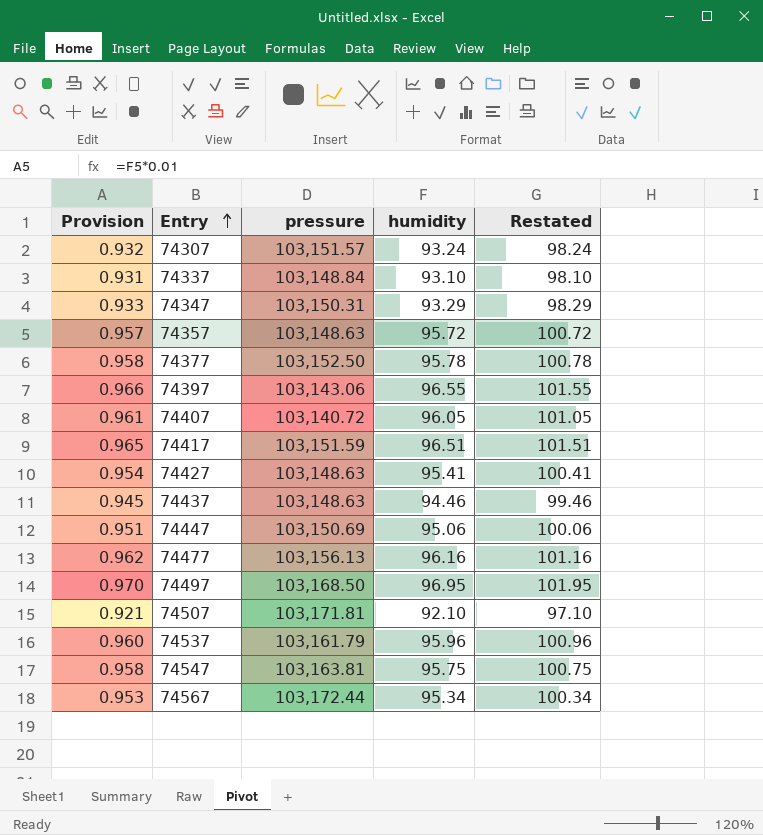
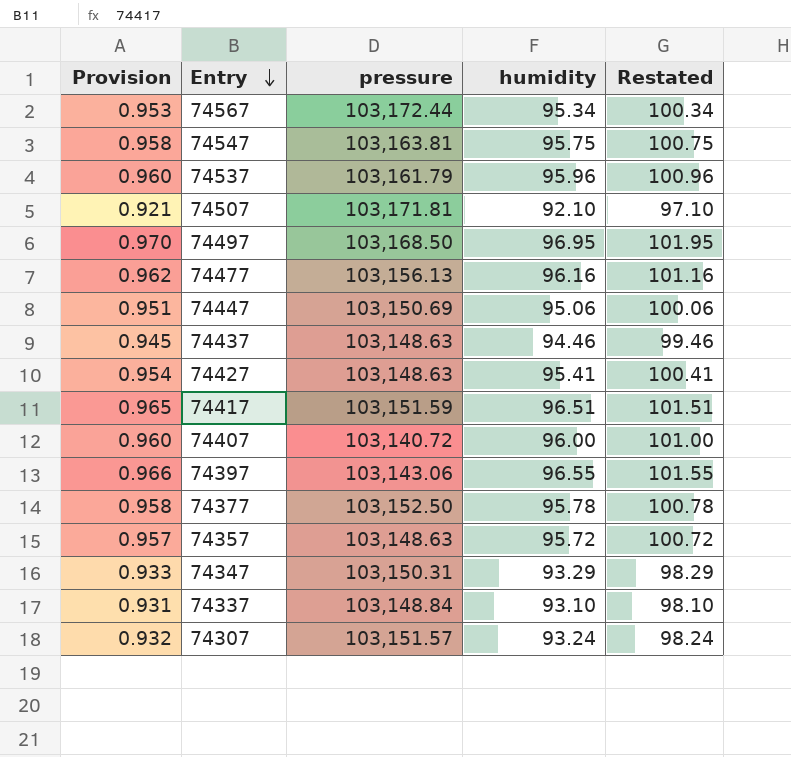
row order: Entry ascending -> Entry descending
74407 | Provision: 0.961 -> 0.960
74407 | humidity: 96.05 -> 96.00
74407 | Restated: 101.05 -> 101.00

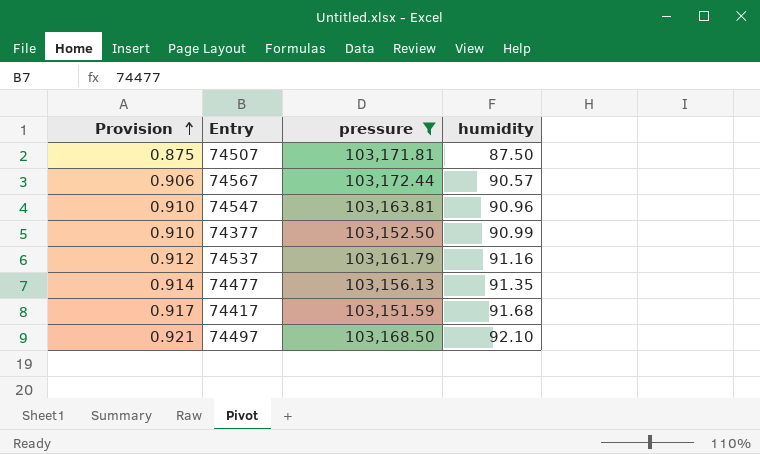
filter: none -> pressure >= 103,151.59
row order: Entry descending -> Provision ascending
column Restated | formula: [humidity] + 5 -> none
74507 | Provision: 0.921 -> 0.875
74507 | humidity: 92.10 -> 87.50
74567 | Provision: 0.953 -> 0.906
74567 | humidity: 95.34 -> 90.57
74547 | Provision: 0.958 -> 0.910
74547 | humidity: 95.75 -> 90.96
74377 | Provision: 0.958 -> 0.910
74377 | humidity: 95.78 -> 90.99
74537 | Provision: 0.960 -> 0.912
74537 | humidity: 95.96 -> 91.16
74477 | Provision: 0.962 -> 0.914
74477 | humidity: 96.16 -> 91.35
74417 | Provision: 0.965 -> 0.917
74417 | humidity: 96.51 -> 91.68
74497 | Provision: 0.970 -> 0.921
74497 | humidity: 96.95 -> 92.10

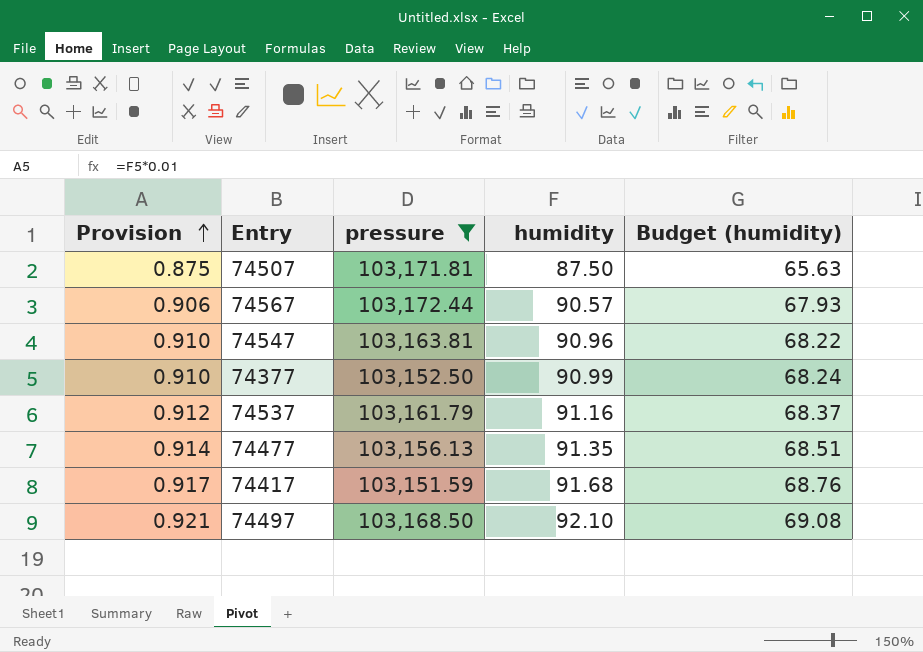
column Budget (humidity) | formula: none -> [humidity] * 0.75

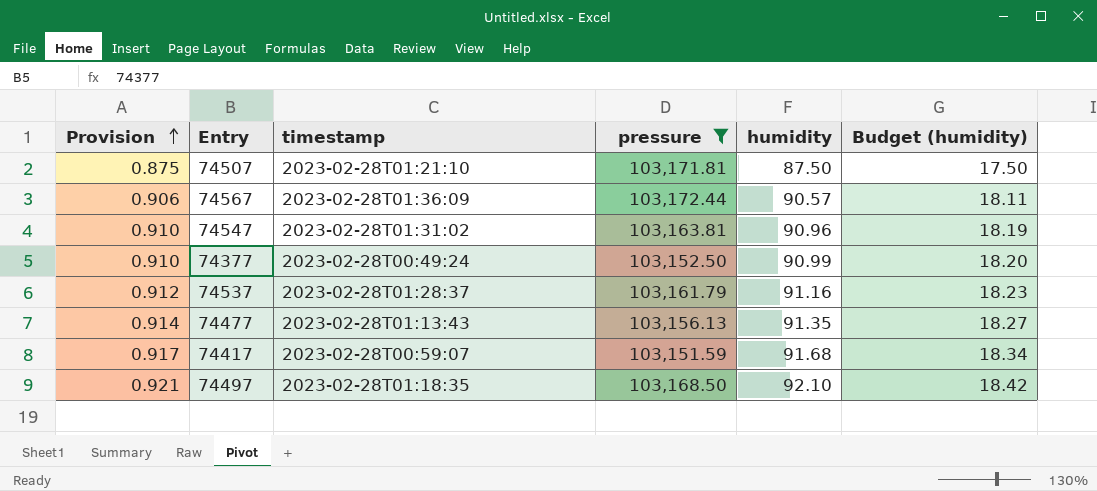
column timestamp | position: none -> 3
column Budget (humidity) | formula: [humidity] * 0.75 -> [humidity] * 0.2

